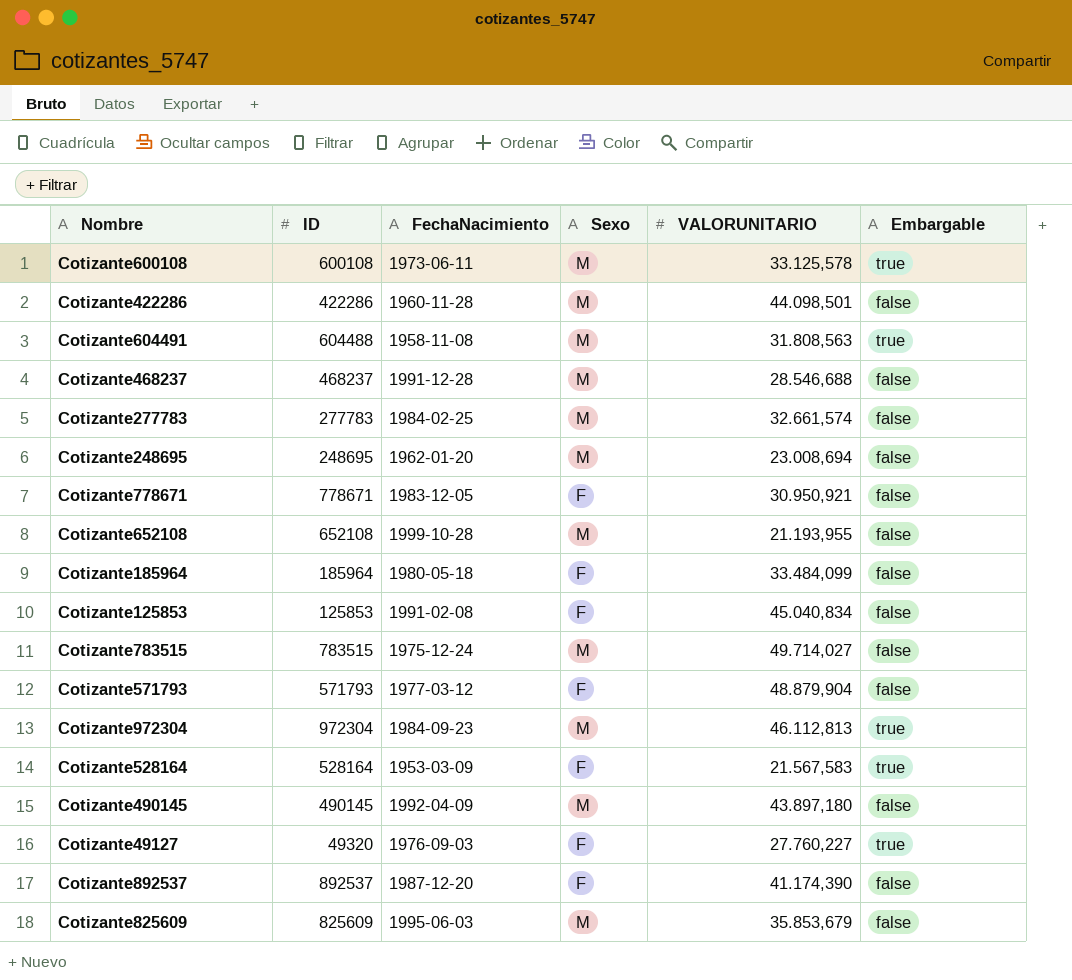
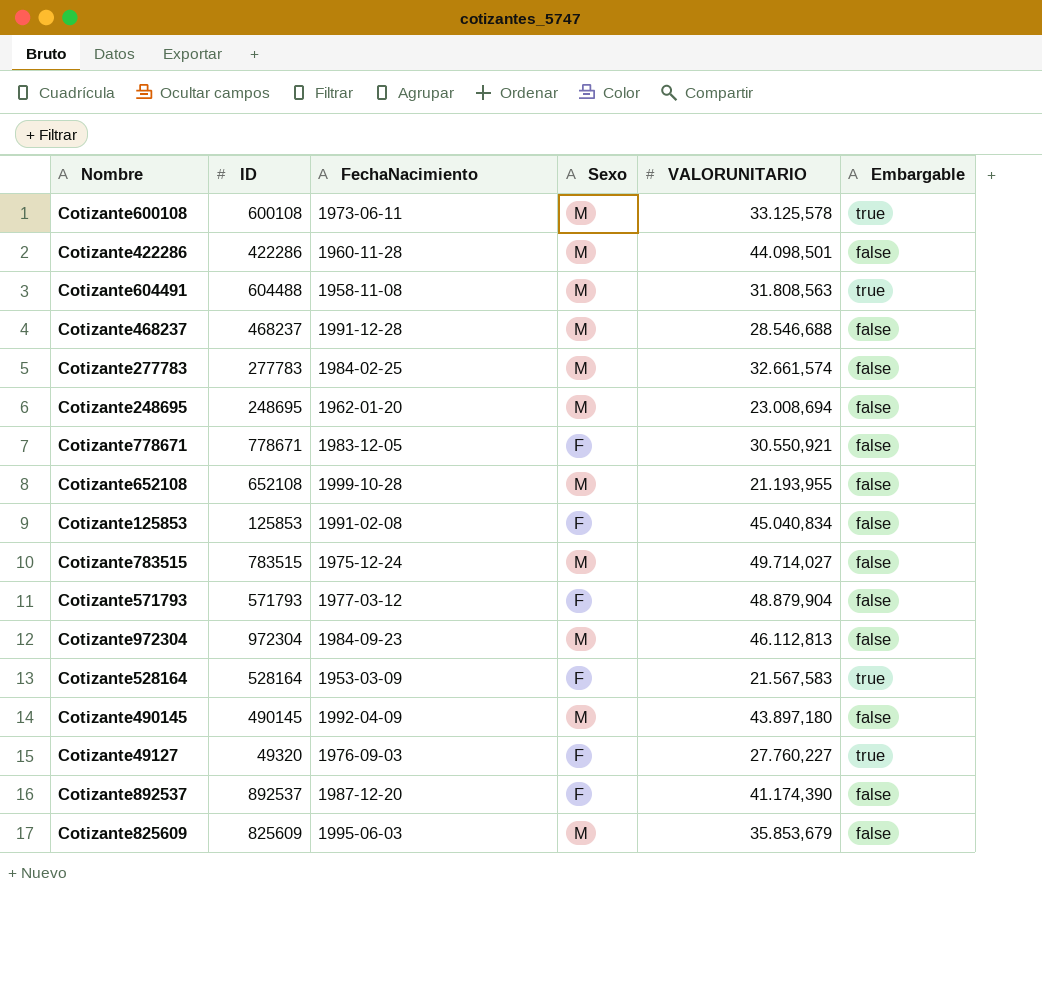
row Cotizante185964: 185964 | 1980-05-18 | F | 33.484,099 | false -> none
Cotizante778671 | VALORUNITARIO: 30.950,921 -> 30.550,921
Cotizante972304 | Embargable: true -> false

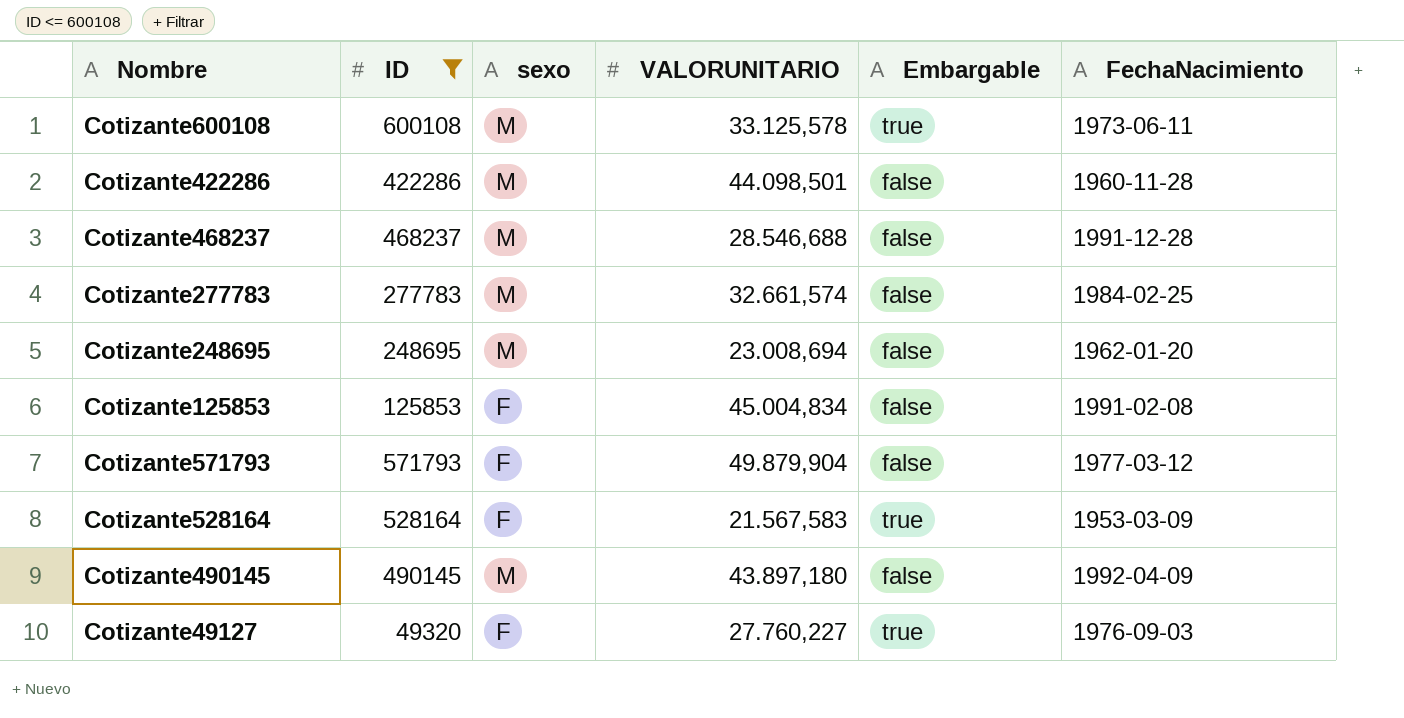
filter: none -> ID <= 600108
column name: Sexo -> sexo
column FechaNacimiento | position: 3 -> 6
Cotizante125853 | VALORUNITARIO: 45.040,834 -> 45.004,834
Cotizante571793 | VALORUNITARIO: 48.879,904 -> 49.879,904

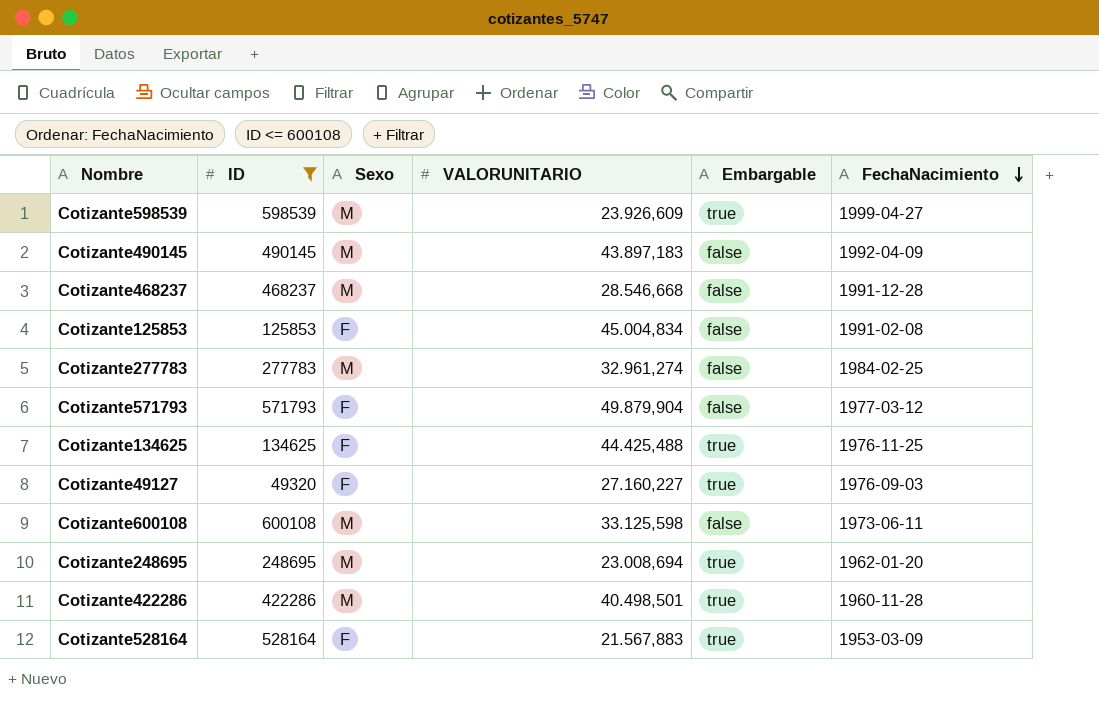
row order: none -> FechaNacimiento descending
column name: sexo -> Sexo
row Cotizante598539: none -> 598539 | M | 23.926,609 | true | 1999-04-27
Cotizante490145 | VALORUNITARIO: 43.897,180 -> 43.897,183
Cotizante468237 | VALORUNITARIO: 28.546,688 -> 28.546,668
Cotizante277783 | VALORUNITARIO: 32.661,574 -> 32.961,274
row Cotizante134625: none -> 134625 | F | 44.425,488 | true | 1976-11-25
Cotizante49127 | VALORUNITARIO: 27.760,227 -> 27.160,227
Cotizante600108 | VALORUNITARIO: 33.125,578 -> 33.125,598
Cotizante600108 | Embargable: true -> false
Cotizante248695 | Embargable: false -> true
Cotizante422286 | VALORUNITARIO: 44.098,501 -> 40.498,501
Cotizante422286 | Embargable: false -> true
Cotizante528164 | VALORUNITARIO: 21.567,583 -> 21.567,883

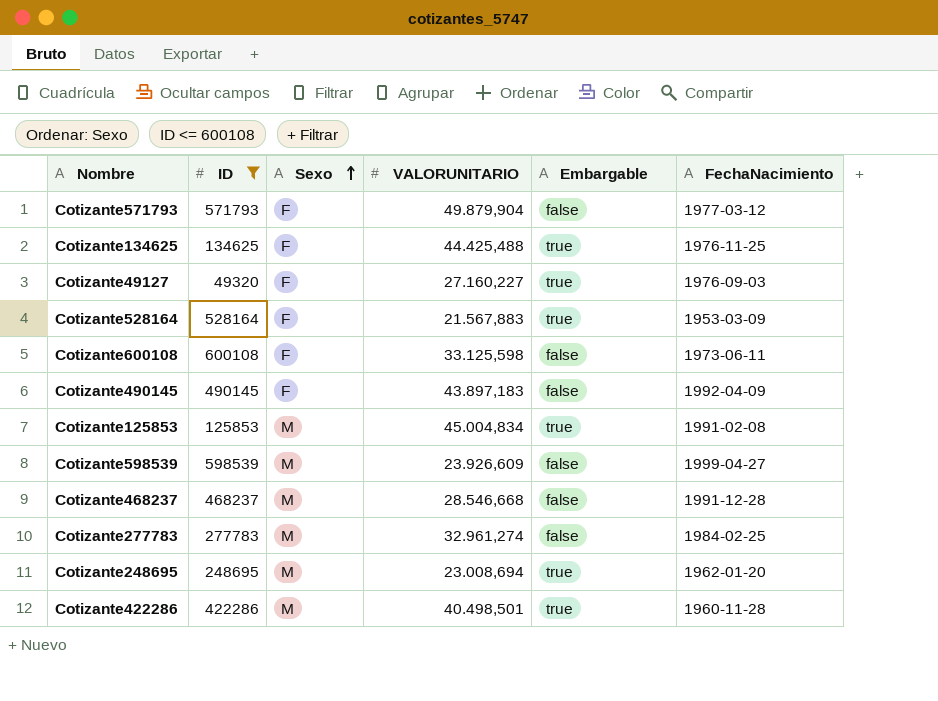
row order: FechaNacimiento descending -> Sexo ascending
Cotizante600108 | Sexo: M -> F
Cotizante490145 | Sexo: M -> F
Cotizante125853 | Sexo: F -> M
Cotizante125853 | Embargable: false -> true
Cotizante598539 | Embargable: true -> false

